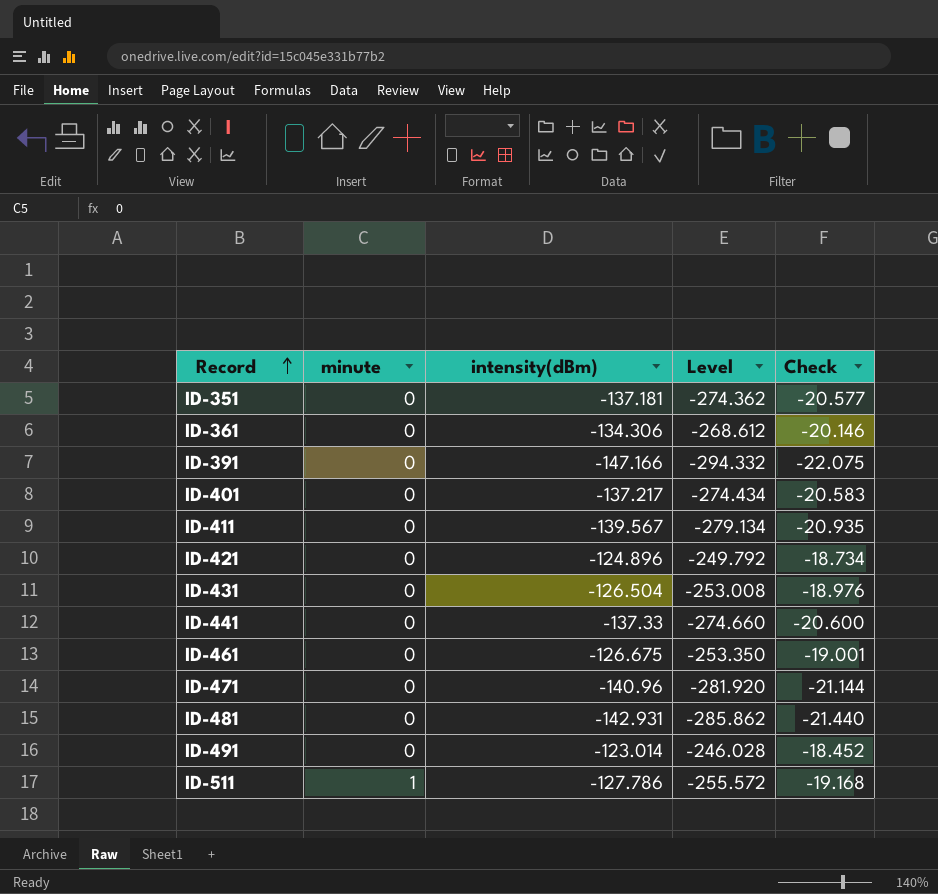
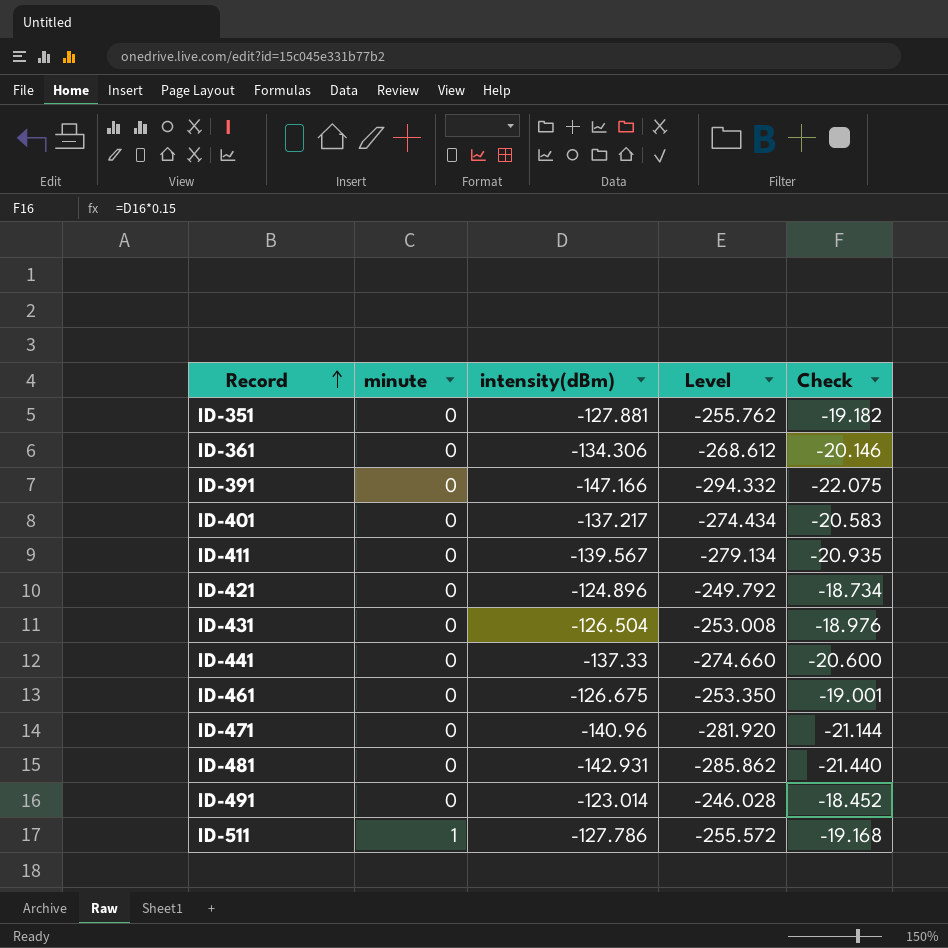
ID-351 | intensity(dBm): -137.181 -> -127.881
ID-351 | Level: -274.362 -> -255.762
ID-351 | Check: -20.577 -> -19.182

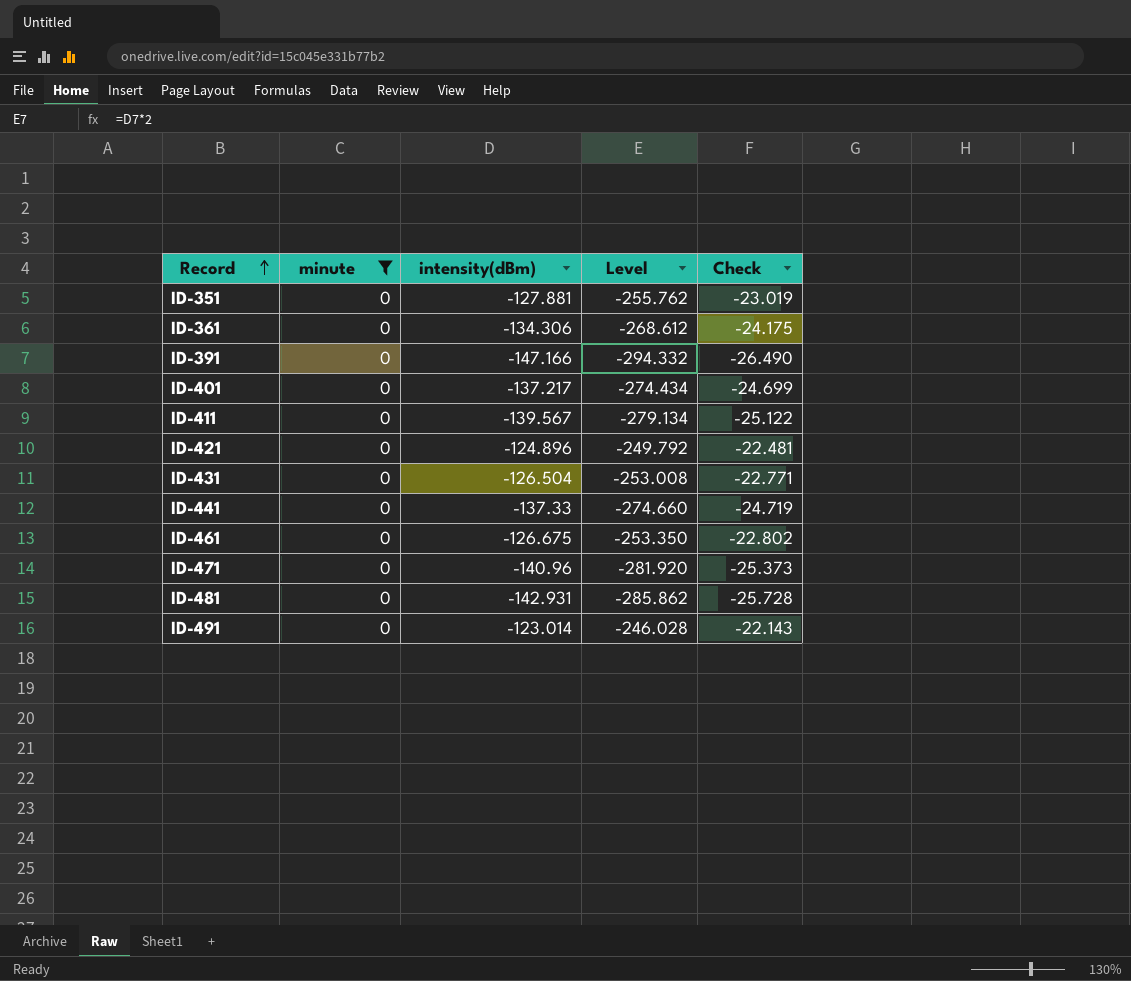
filter: none -> minute = 0
column Check | formula: [intensity(dBm)] * 0.15 -> [intensity(dBm)] * 0.18

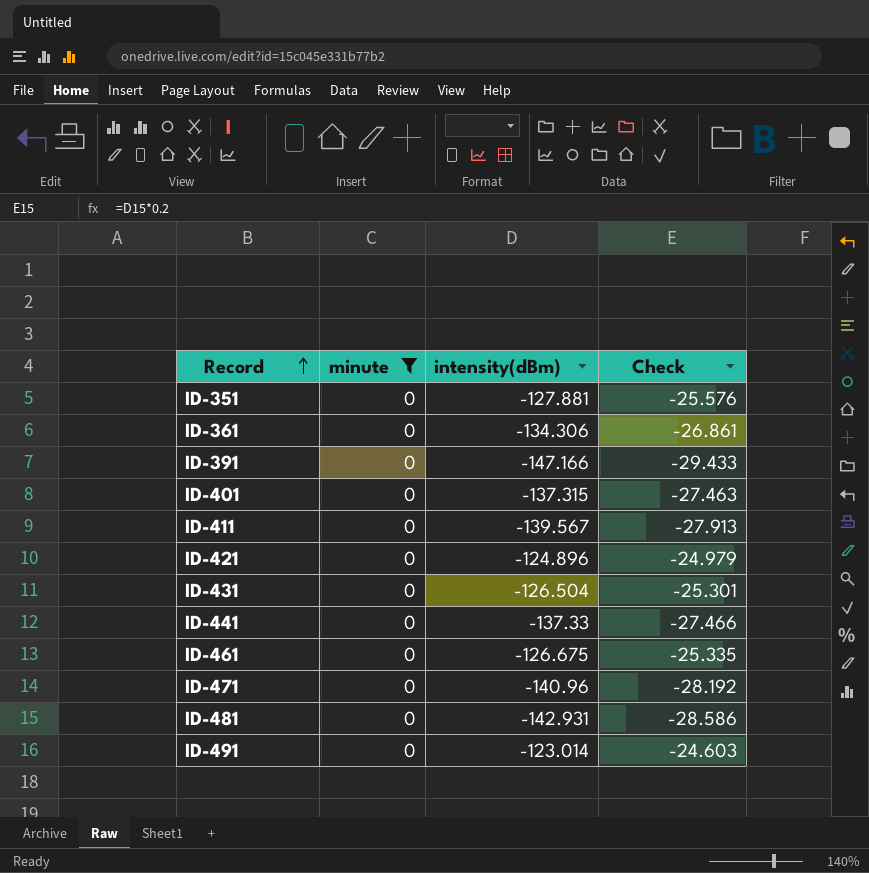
column Level | formula: [intensity(dBm)] * 2 -> none
column Check | formula: [intensity(dBm)] * 0.18 -> [intensity(dBm)] * 0.2
ID-401 | intensity(dBm): -137.217 -> -137.315

